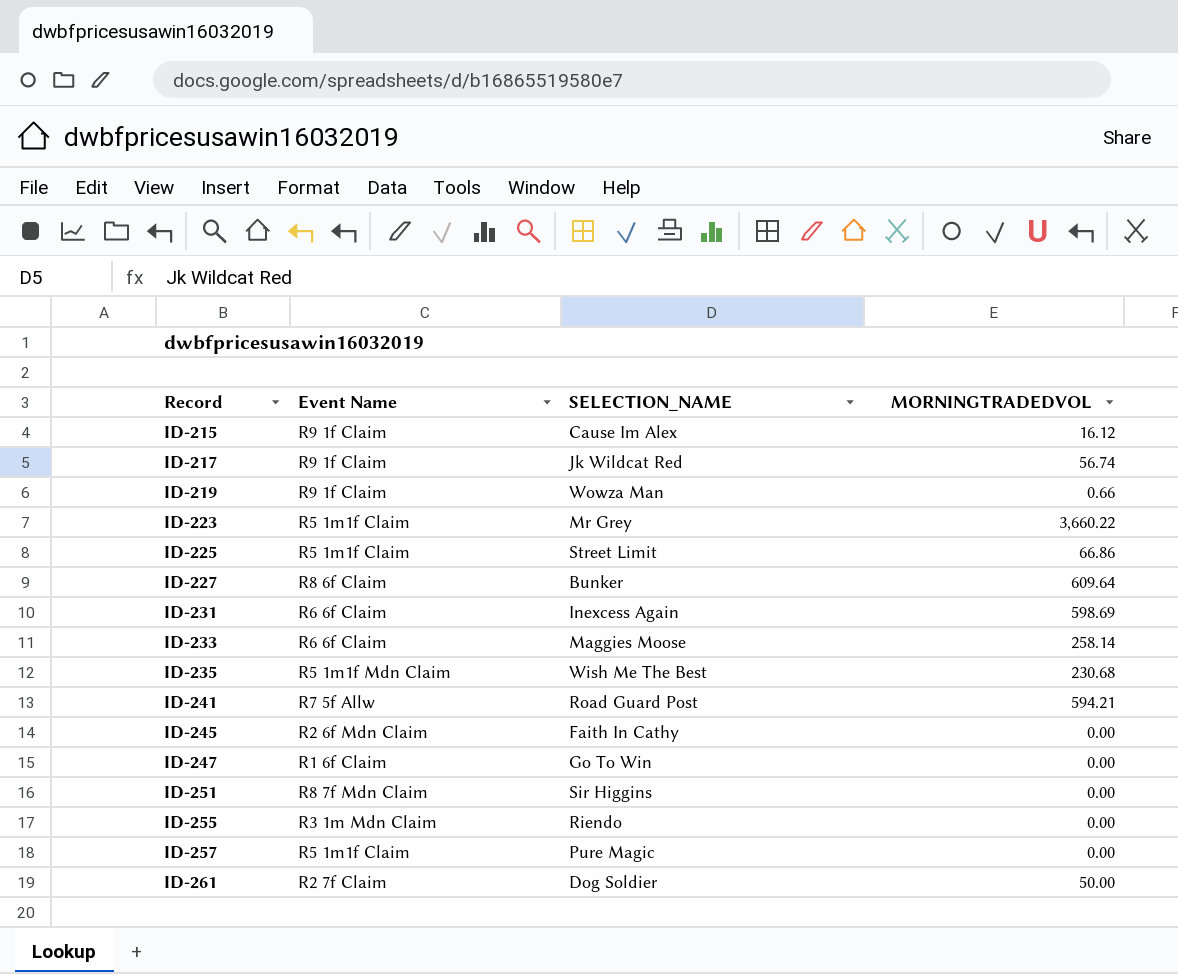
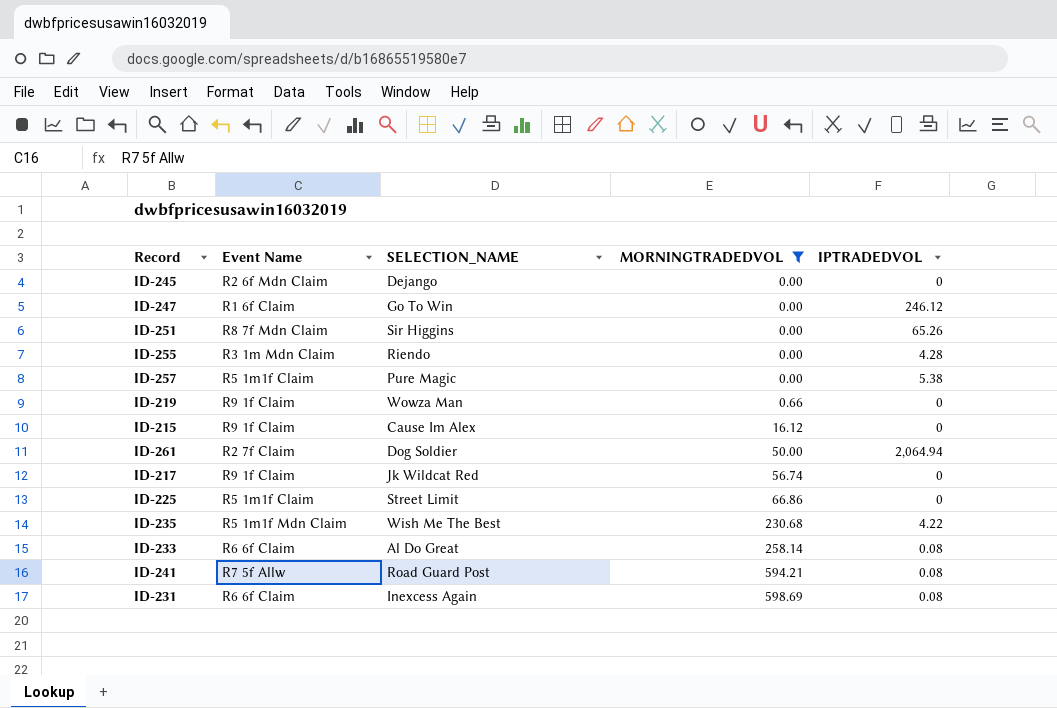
filter: none -> MORNINGTRADEDVOL <= 598.69
row order: Record ascending -> MORNINGTRADEDVOL ascending
column IPTRADEDVOL | position: none -> 5
ID-245 | SELECTION_NAME: Faith In Cathy -> Dejango
ID-233 | SELECTION_NAME: Maggies Moose -> Al Do Great

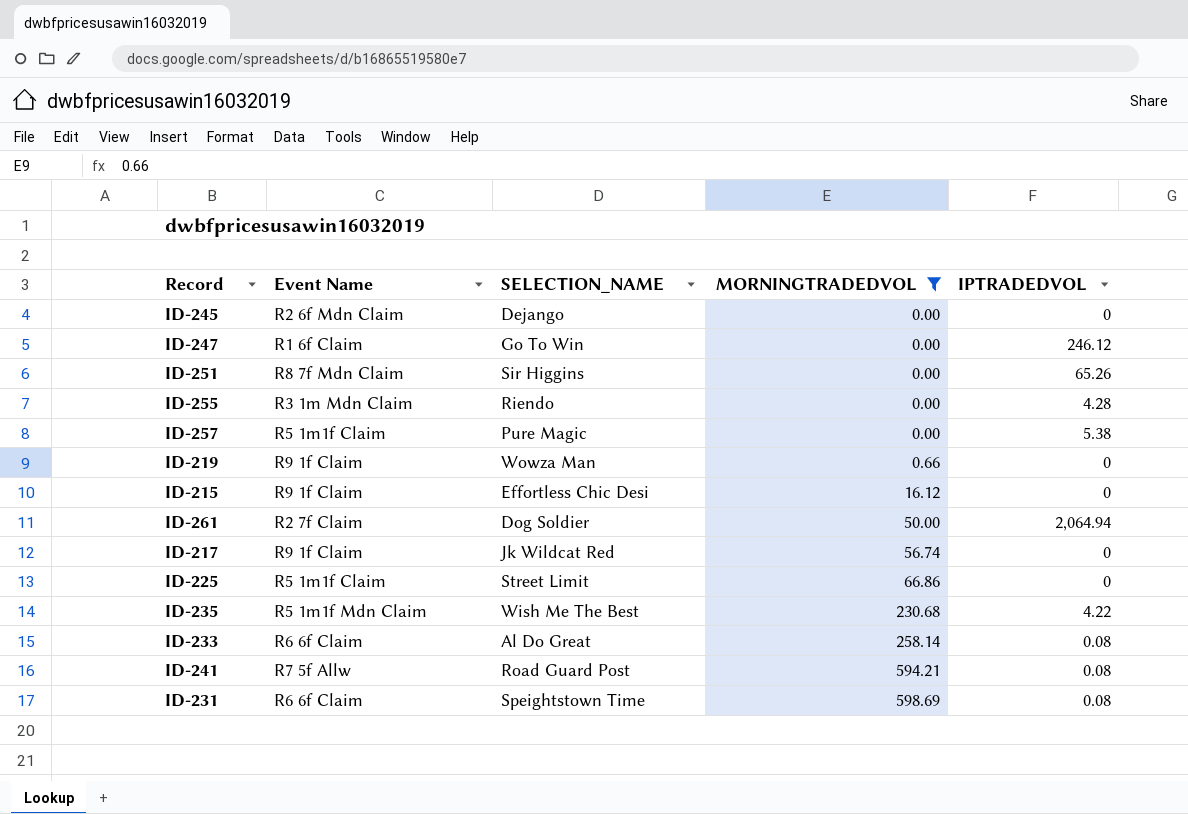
ID-215 | SELECTION_NAME: Cause Im Alex -> Effortless Chic Desi
ID-231 | SELECTION_NAME: Inexcess Again -> Speightstown Time

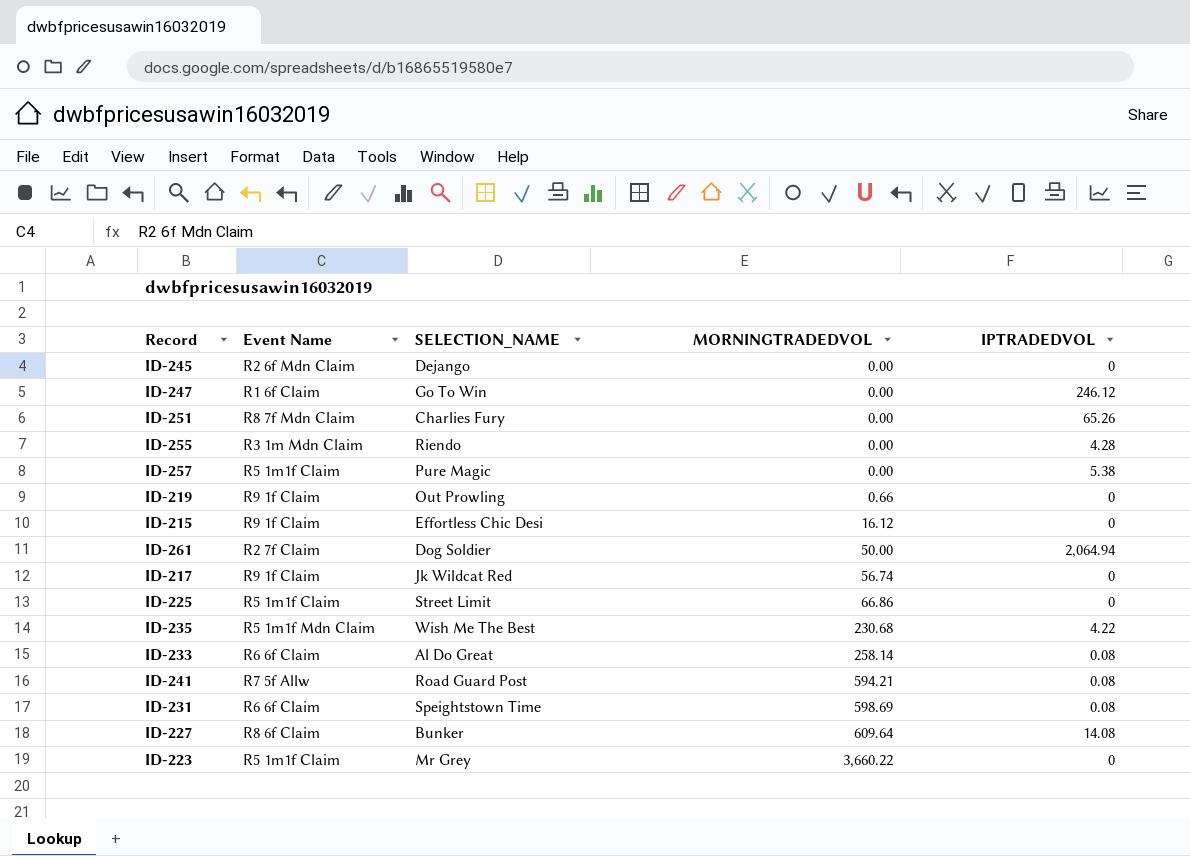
filter: MORNINGTRADEDVOL <= 598.69 -> none
ID-251 | SELECTION_NAME: Sir Higgins -> Charlies Fury
ID-219 | SELECTION_NAME: Wowza Man -> Out Prowling

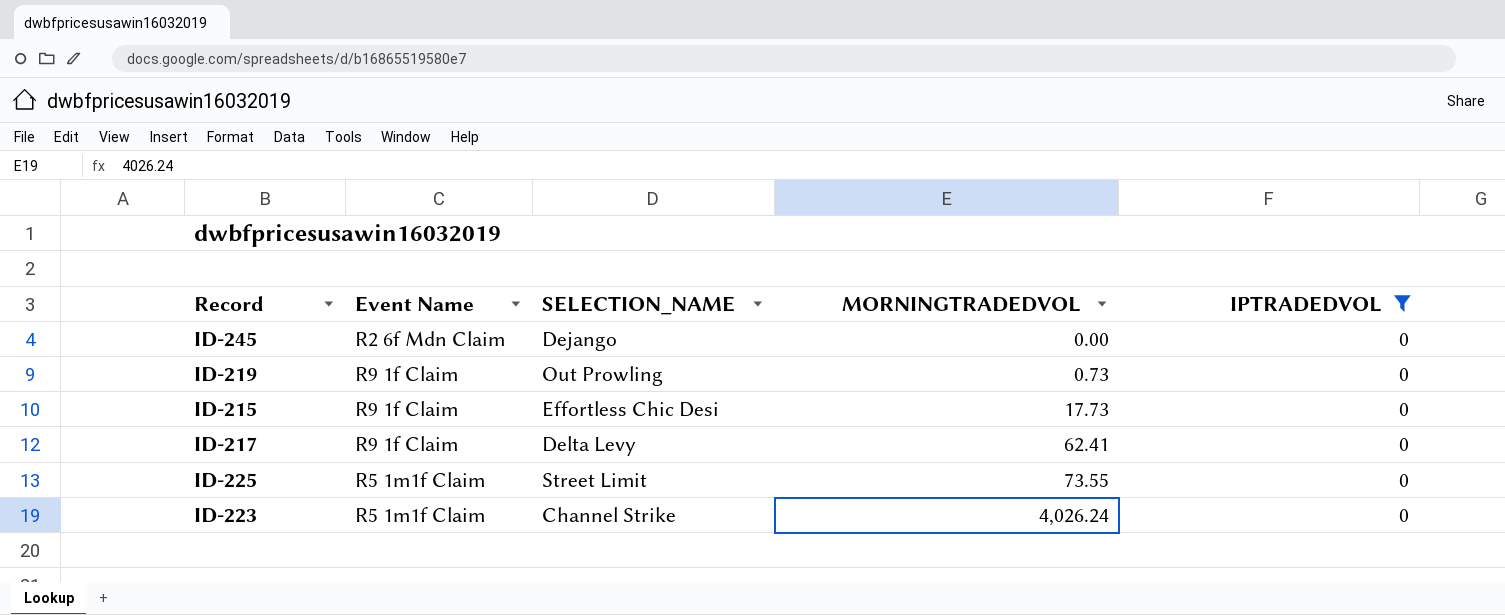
filter: none -> IPTRADEDVOL = 0
ID-219 | MORNINGTRADEDVOL: 0.66 -> 0.73
ID-215 | MORNINGTRADEDVOL: 16.12 -> 17.73
ID-217 | SELECTION_NAME: Jk Wildcat Red -> Delta Levy
ID-217 | MORNINGTRADEDVOL: 56.74 -> 62.41
ID-225 | MORNINGTRADEDVOL: 66.86 -> 73.55
ID-223 | SELECTION_NAME: Mr Grey -> Channel Strike
ID-223 | MORNINGTRADEDVOL: 3,660.22 -> 4,026.24

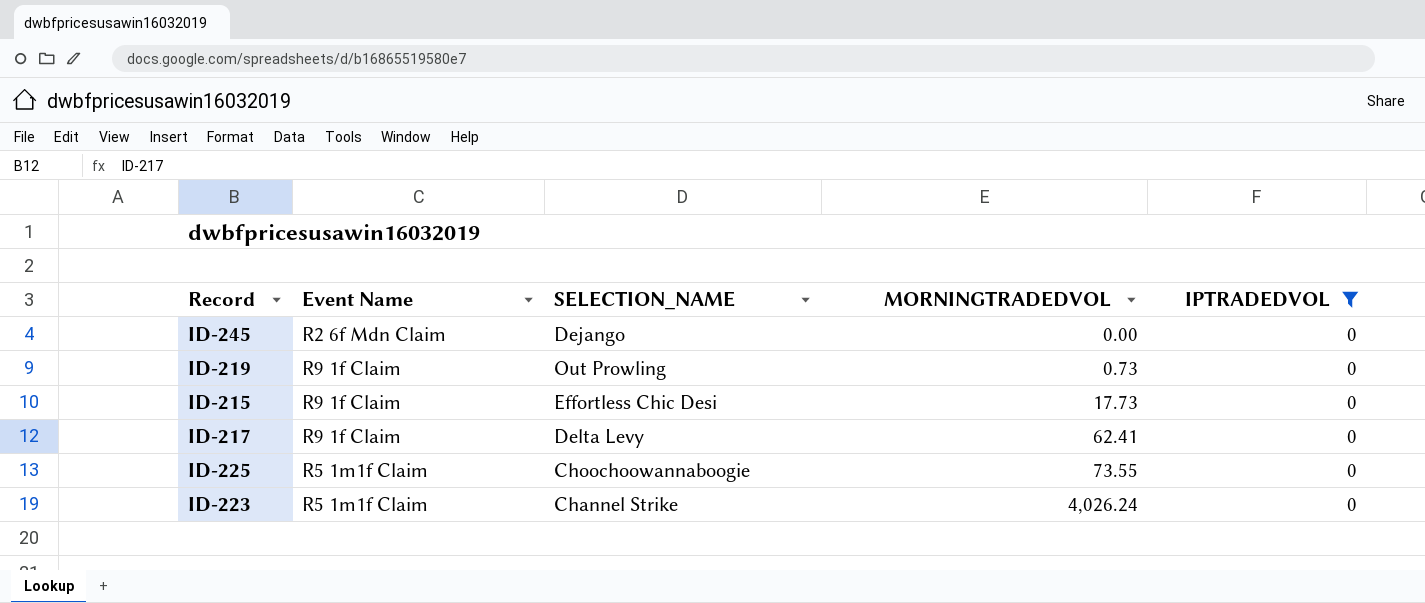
ID-225 | SELECTION_NAME: Street Limit -> Choochoowannaboogie

